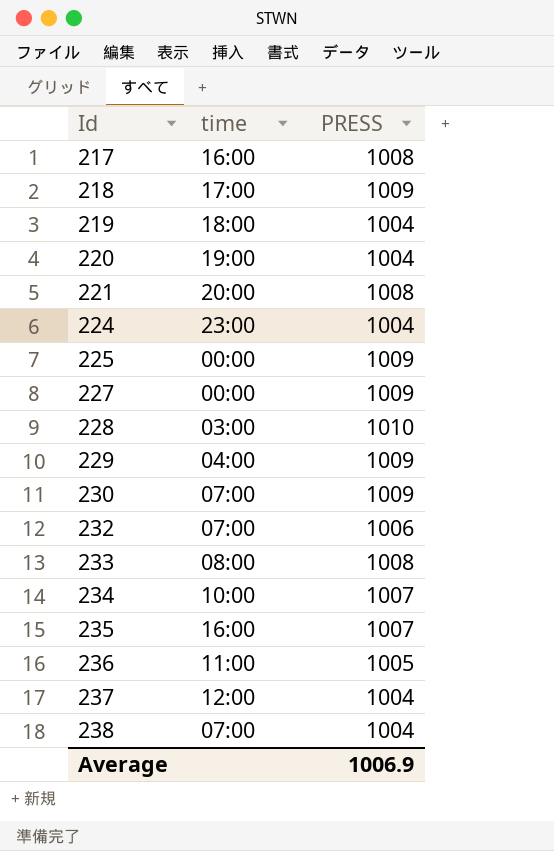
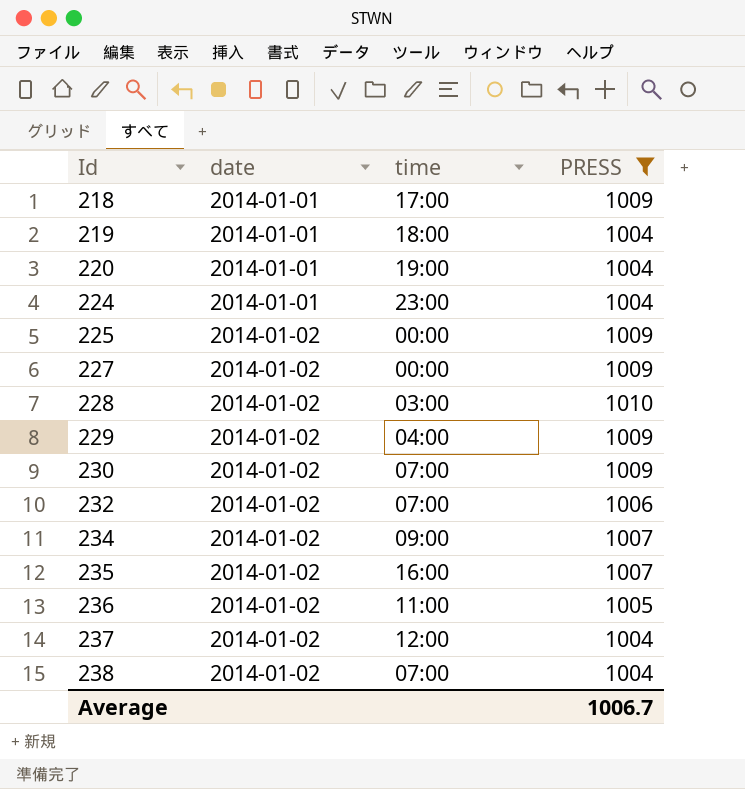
filter: none -> PRESS != 1008
column date | position: none -> 2
234 | time: 10:00 -> 09:00
Average | PRESS: 1006.9 -> 1006.7

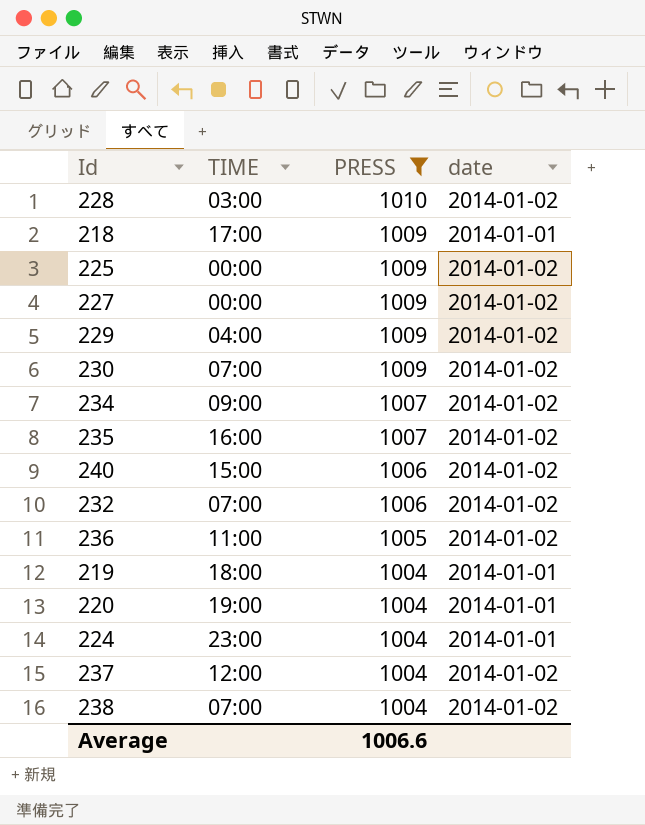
row order: Id ascending -> PRESS descending
column name: time -> TIME
column date | position: 2 -> 4
row 240: none -> 15:00 | 1006 | 2014-01-02
Average | PRESS: 1006.7 -> 1006.6

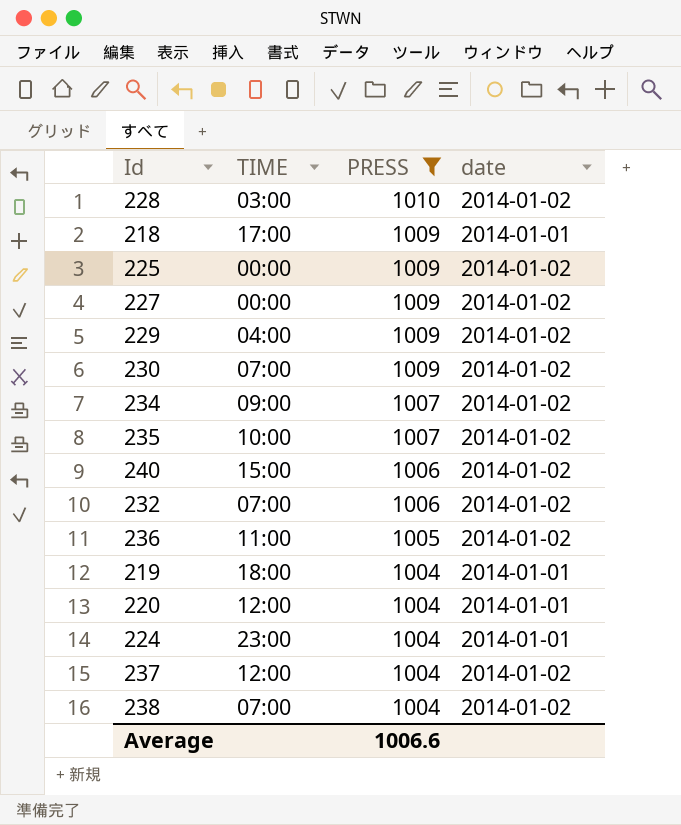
235 | TIME: 16:00 -> 10:00
220 | TIME: 19:00 -> 12:00

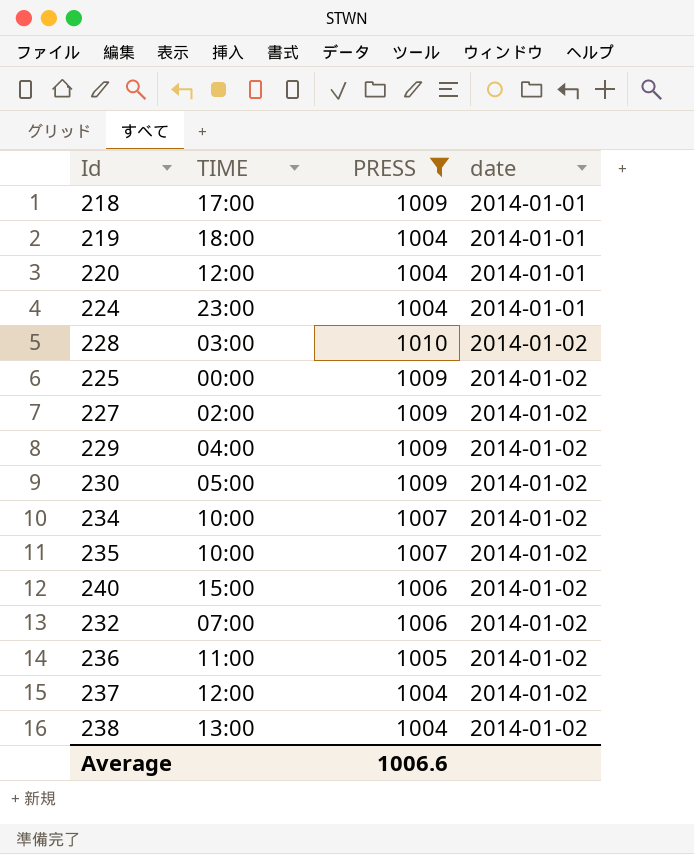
row order: PRESS descending -> date ascending
227 | TIME: 00:00 -> 02:00
230 | TIME: 07:00 -> 05:00
234 | TIME: 09:00 -> 10:00
238 | TIME: 07:00 -> 13:00

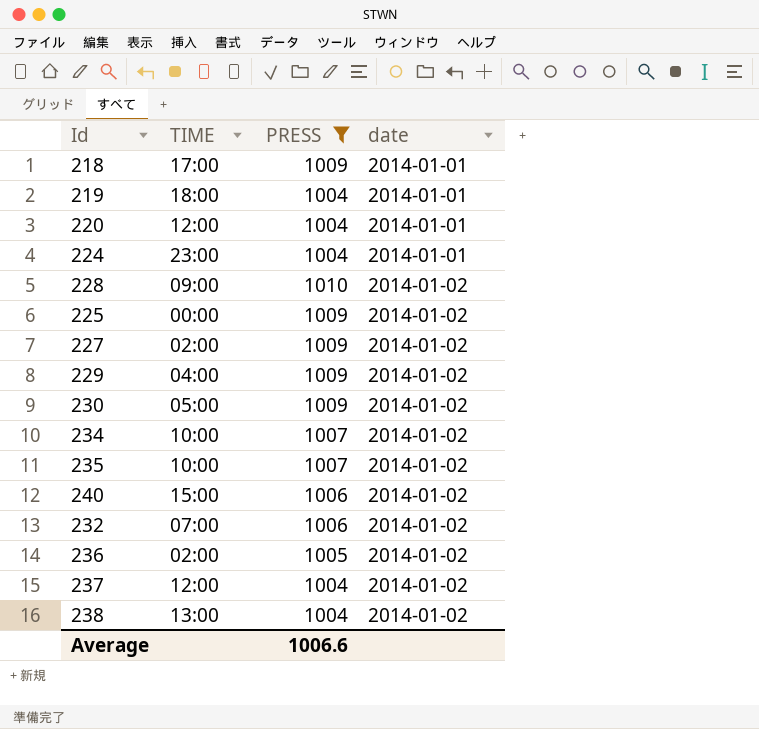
228 | TIME: 03:00 -> 09:00
236 | TIME: 11:00 -> 02:00

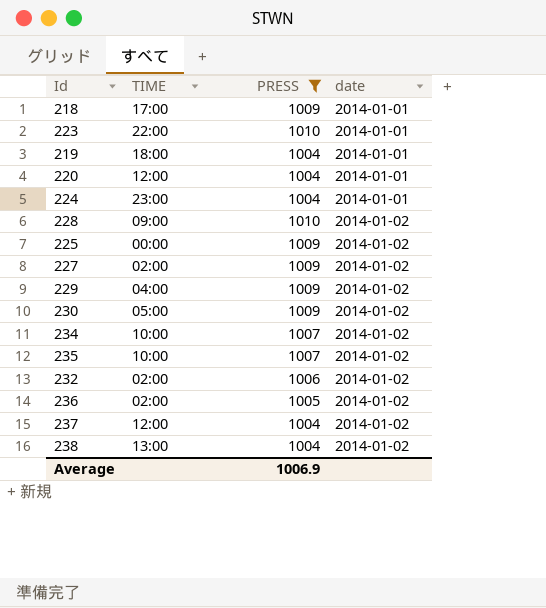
row 240: 15:00 | 1006 | 2014-01-02 -> none
row 223: none -> 22:00 | 1010 | 2014-01-01
232 | TIME: 07:00 -> 02:00
Average | PRESS: 1006.6 -> 1006.9

